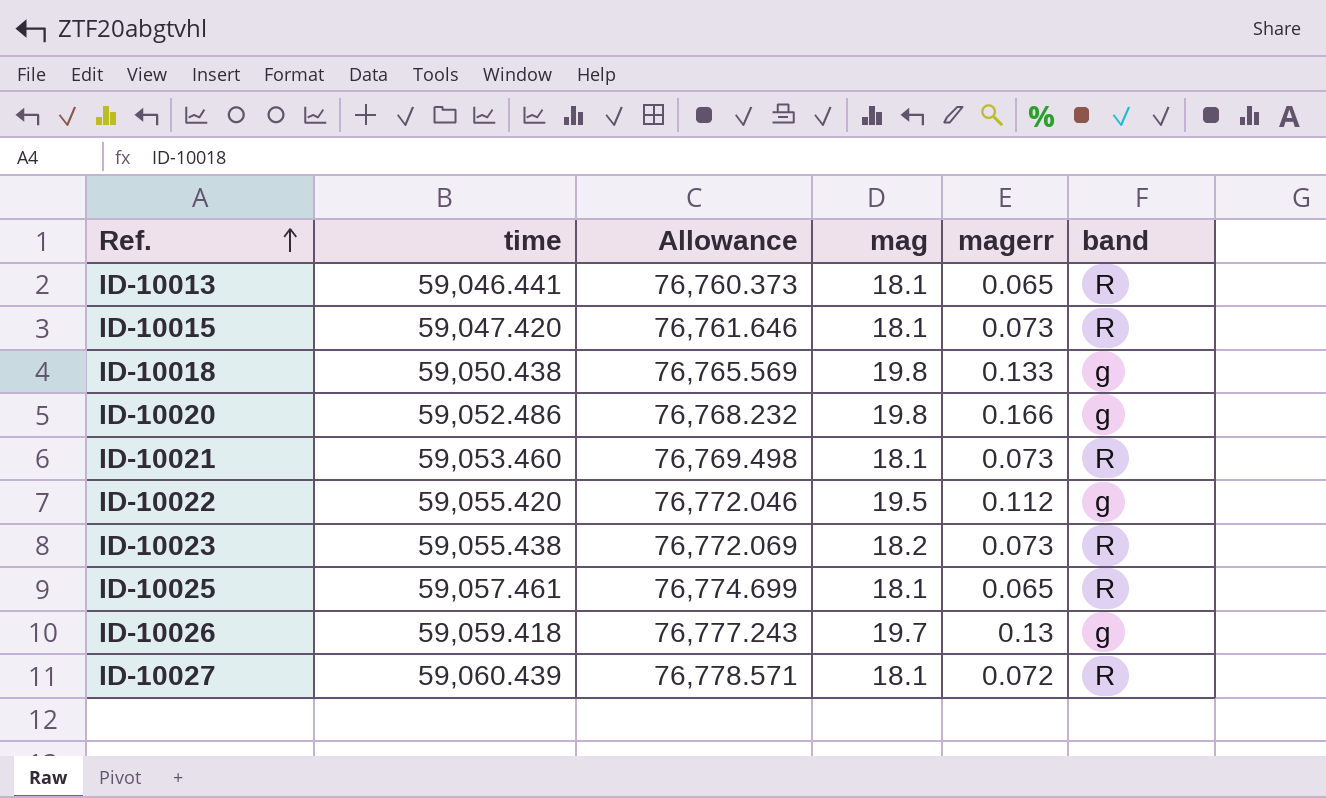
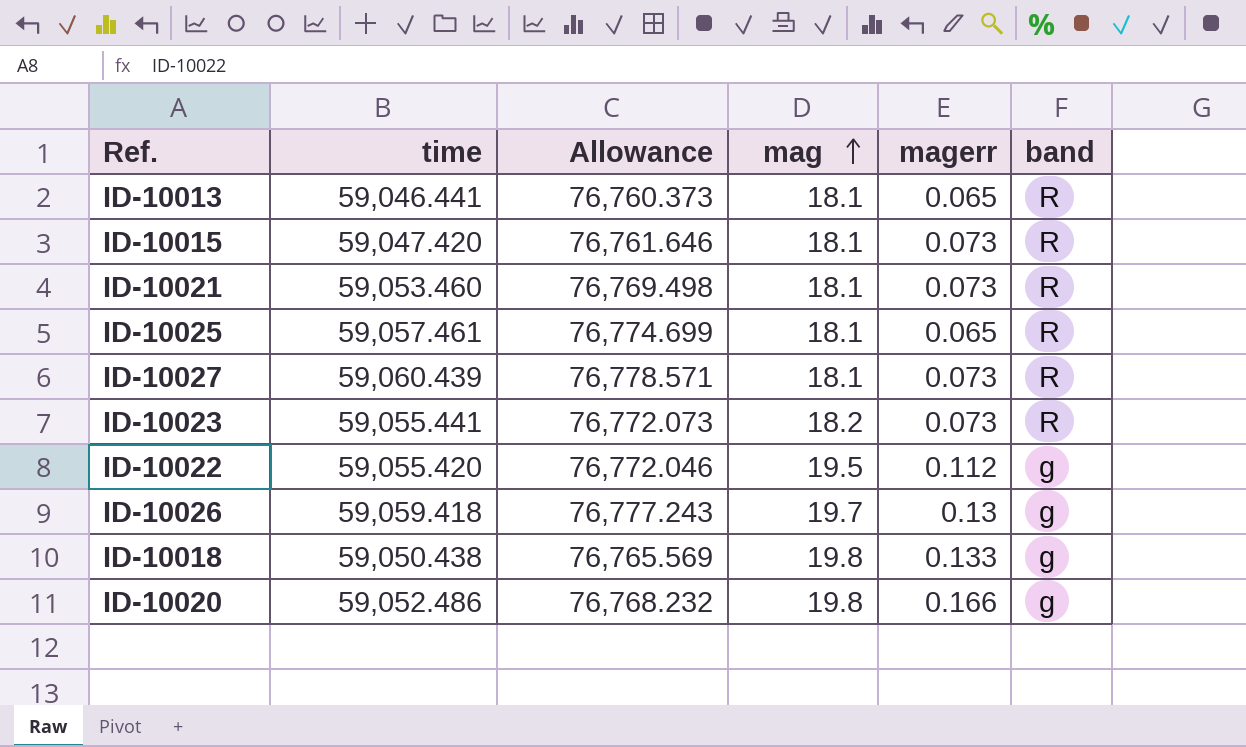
row order: Ref. ascending -> mag ascending
ID-10027 | magerr: 0.072 -> 0.073
ID-10023 | time: 59,055.438 -> 59,055.441
ID-10023 | Allowance: 76,772.069 -> 76,772.073

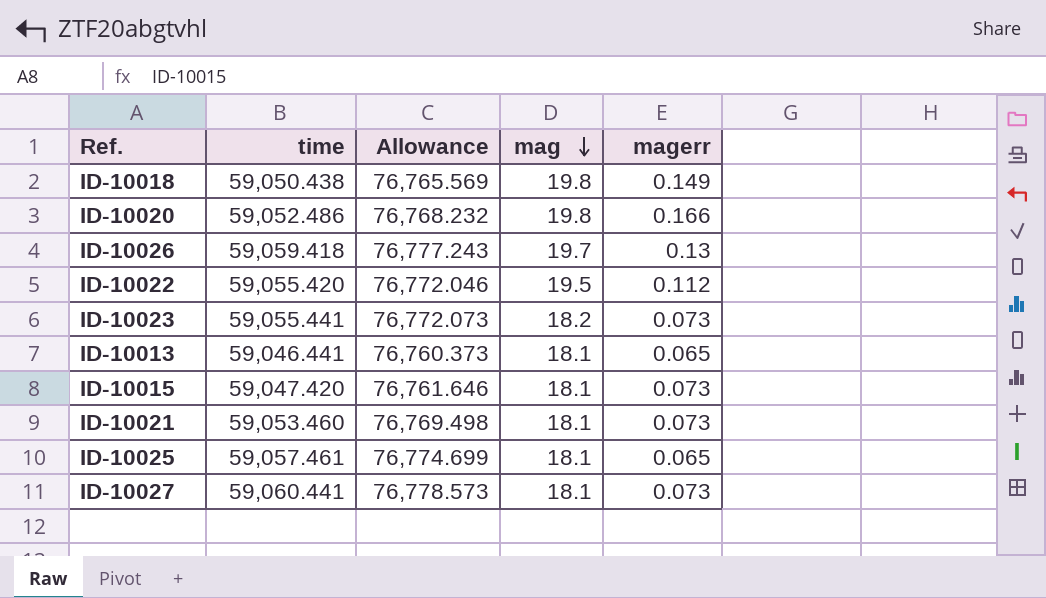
row order: mag ascending -> mag descending
column band | position: 6 -> none
ID-10018 | magerr: 0.133 -> 0.149
ID-10027 | time: 59,060.439 -> 59,060.441
ID-10027 | Allowance: 76,778.571 -> 76,778.573

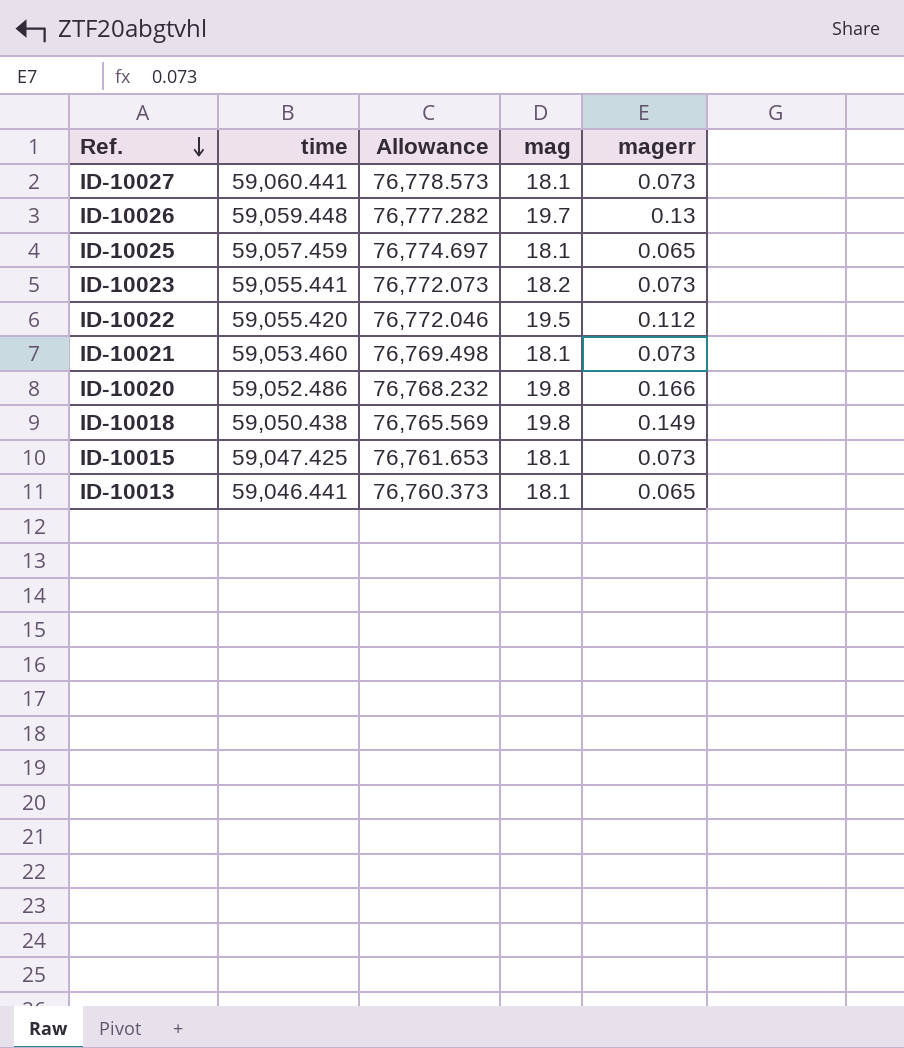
row order: mag descending -> Ref. descending
ID-10026 | time: 59,059.418 -> 59,059.448
ID-10026 | Allowance: 76,777.243 -> 76,777.282
ID-10025 | time: 59,057.461 -> 59,057.459
ID-10025 | Allowance: 76,774.699 -> 76,774.697
ID-10015 | time: 59,047.420 -> 59,047.425
ID-10015 | Allowance: 76,761.646 -> 76,761.653

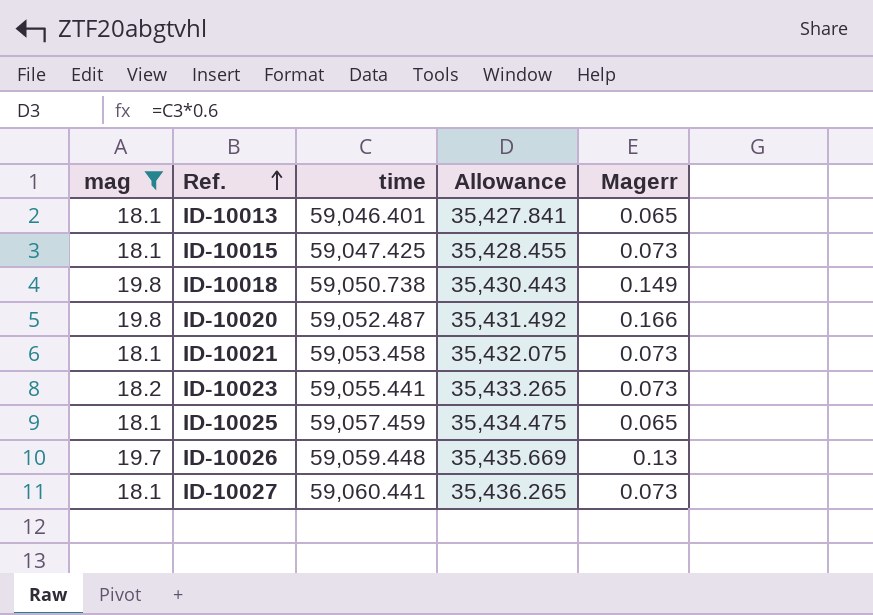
filter: none -> mag != 19.5
row order: Ref. descending -> Ref. ascending
column mag | position: 4 -> 1
column Allowance | formula: [time] * 1.3 -> [time] * 0.6
column name: magerr -> Magerr
ID-10013 | time: 59,046.441 -> 59,046.401
ID-10018 | time: 59,050.438 -> 59,050.738
ID-10020 | time: 59,052.486 -> 59,052.487
ID-10021 | time: 59,053.460 -> 59,053.458

